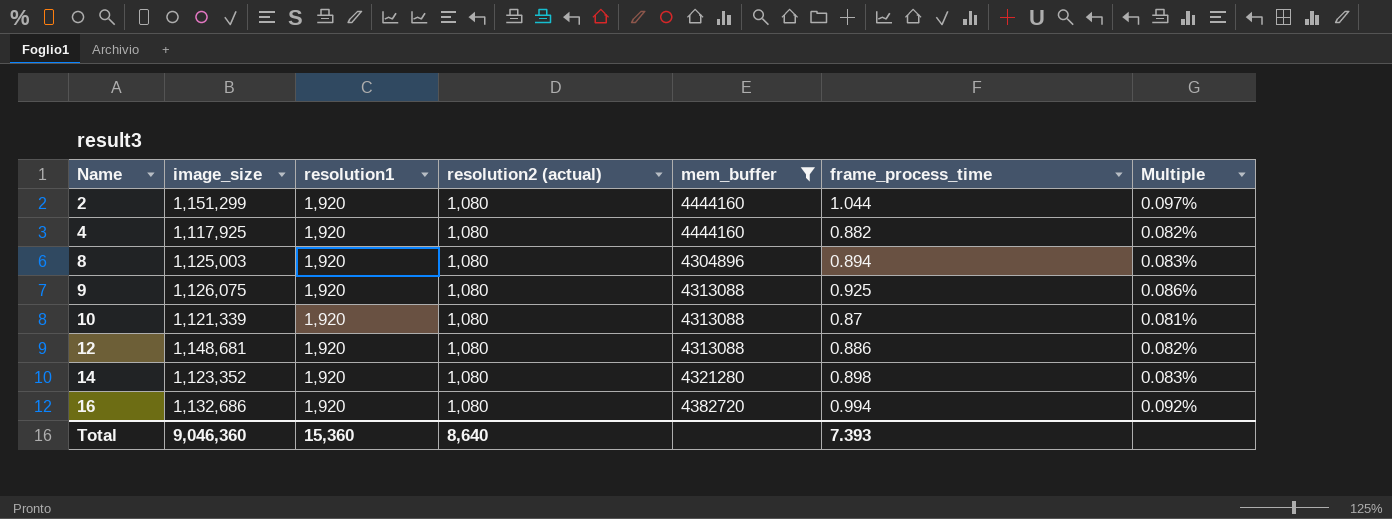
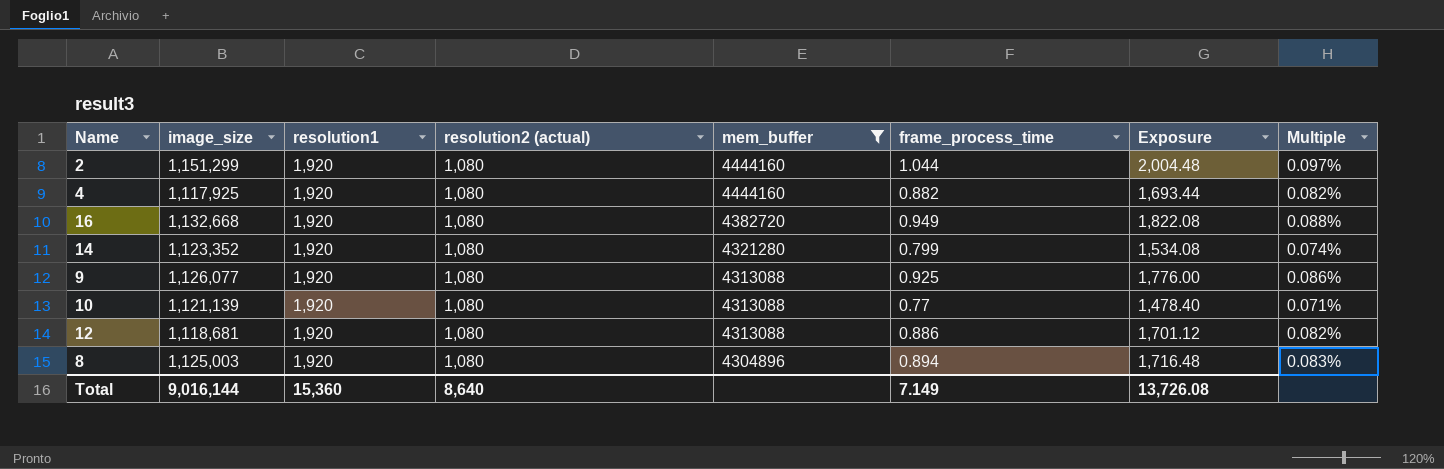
row order: Name ascending -> mem_buffer descending
column Exposure | formula: none -> [resolution1] * [frame_process_time]
16 | image_size: 1,132,686 -> 1,132,668
16 | frame_process_time: 0.994 -> 0.949
16 | Multiple: 0.092% -> 0.088%
14 | frame_process_time: 0.898 -> 0.799
14 | Multiple: 0.083% -> 0.074%
9 | image_size: 1,126,075 -> 1,126,077
10 | image_size: 1,121,339 -> 1,121,139
10 | frame_process_time: 0.87 -> 0.77
10 | Multiple: 0.081% -> 0.071%
12 | image_size: 1,148,681 -> 1,118,681
Total | image_size: 9,046,360 -> 9,016,144
Total | frame_process_time: 7.393 -> 7.149

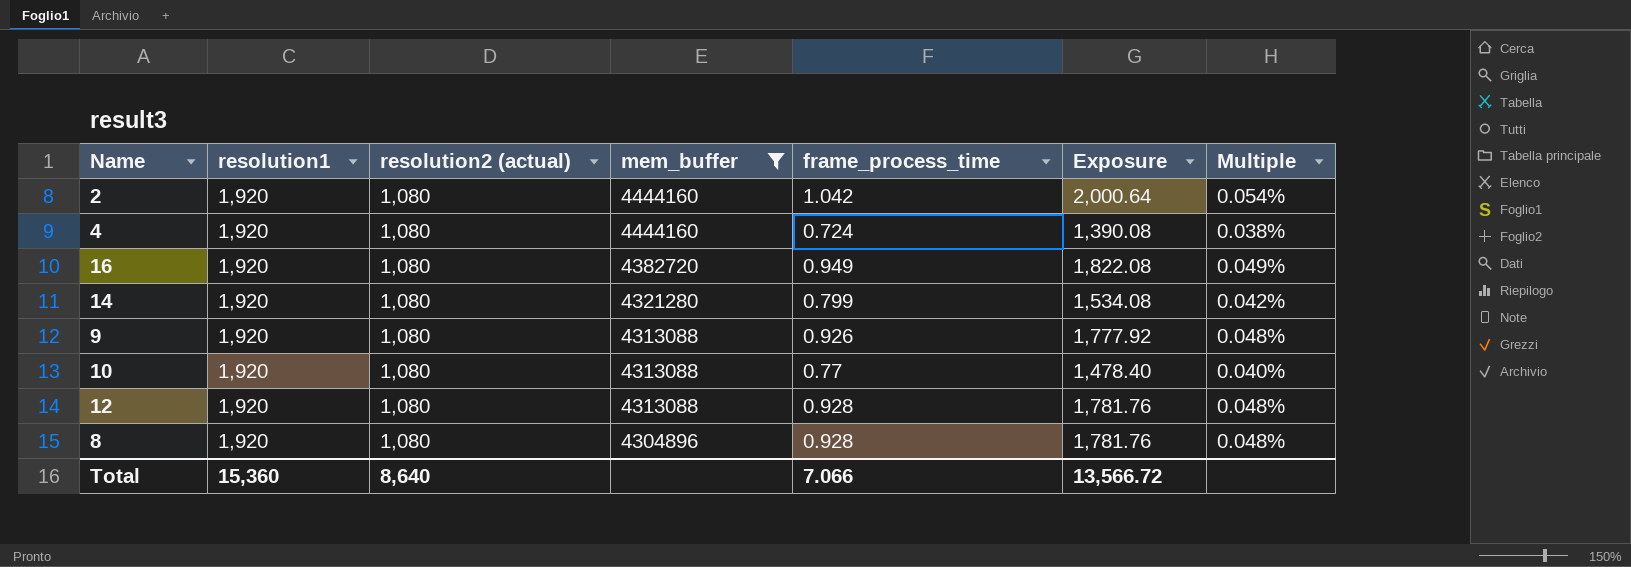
column image_size | position: 2 -> none
column Multiple | formula: [frame_process_time] / [resolution2 (actual)] -> [frame_process_time] / [resolution1]
2 | frame_process_time: 1.044 -> 1.042
2 | Exposure: 2,004.48 -> 2,000.64
4 | frame_process_time: 0.882 -> 0.724
4 | Exposure: 1,693.44 -> 1,390.08
9 | frame_process_time: 0.925 -> 0.926
9 | Exposure: 1,776.00 -> 1,777.92
12 | frame_process_time: 0.886 -> 0.928
12 | Exposure: 1,701.12 -> 1,781.76
8 | frame_process_time: 0.894 -> 0.928
8 | Exposure: 1,716.48 -> 1,781.76
Total | frame_process_time: 7.149 -> 7.066
Total | Exposure: 13,726.08 -> 13,566.72

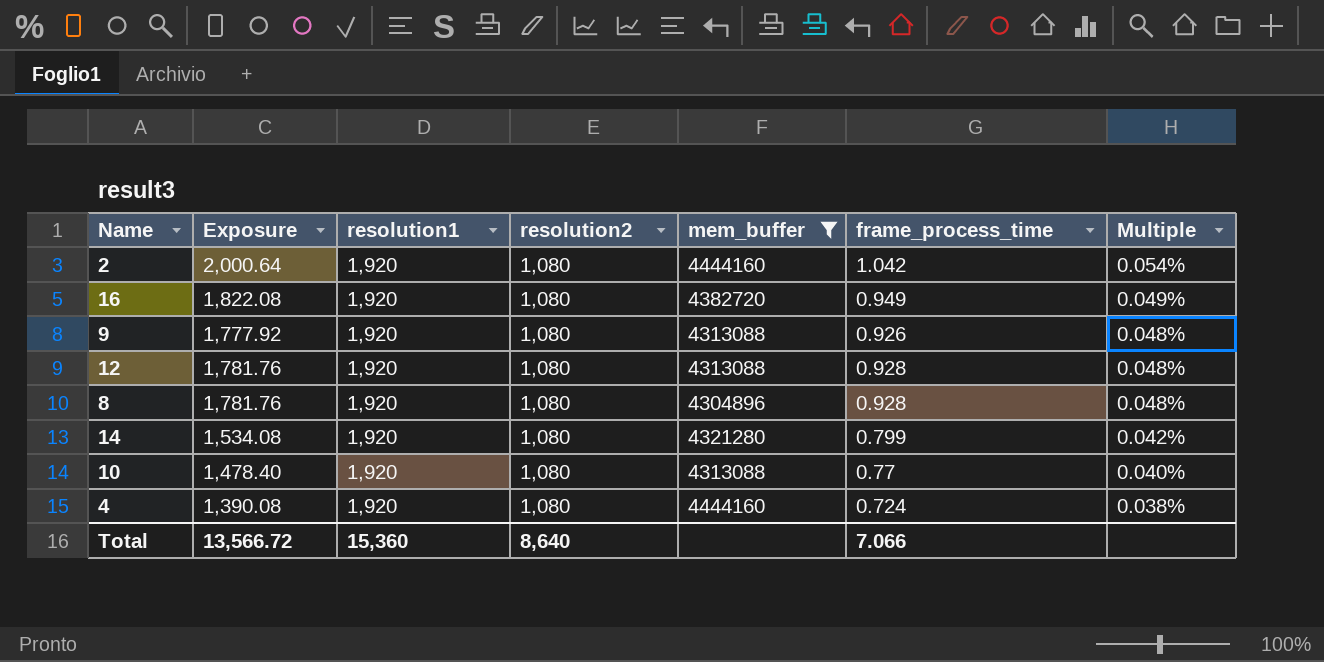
row order: mem_buffer descending -> Multiple descending
column Exposure | position: 6 -> 2
column name: resolution2 (actual) -> resolution2

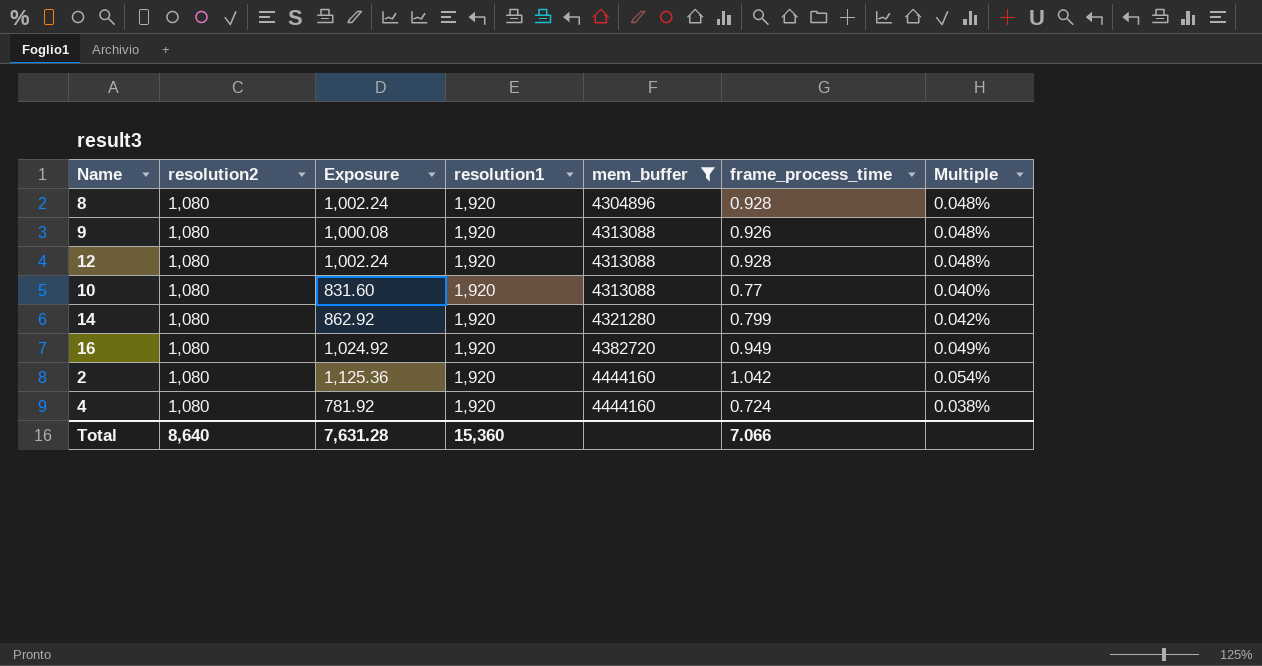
row order: Multiple descending -> mem_buffer ascending
column resolution2 | position: 4 -> 2
column Exposure | formula: [resolution1] * [frame_process_time] -> [resolution2] * [frame_process_time]
Total | Exposure: 13,566.72 -> 7,631.28

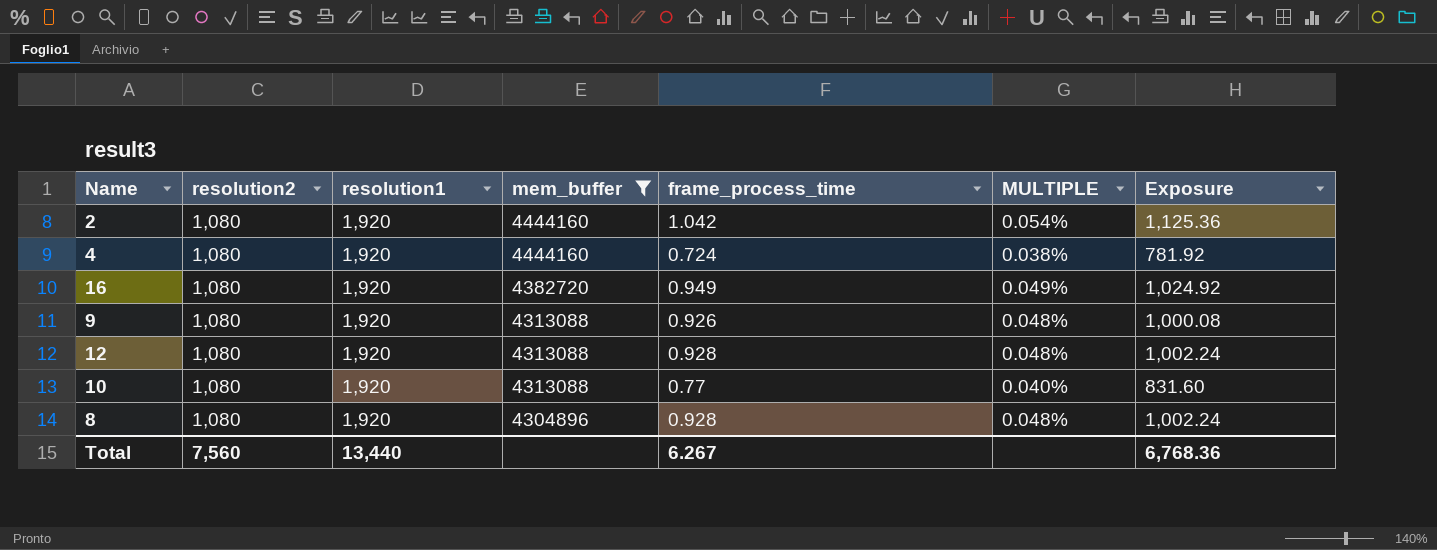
row order: mem_buffer ascending -> mem_buffer descending
column name: Multiple -> MULTIPLE
column Exposure | position: 3 -> 7
row 14: 1,080 | 862.92 | 1,920 | 4321280 | 0.799 | 0.042% -> none
Total | resolution2: 8,640 -> 7,560
Total | resolution1: 15,360 -> 13,440
Total | frame_process_time: 7.066 -> 6.267
Total | Exposure: 7,631.28 -> 6,768.36

